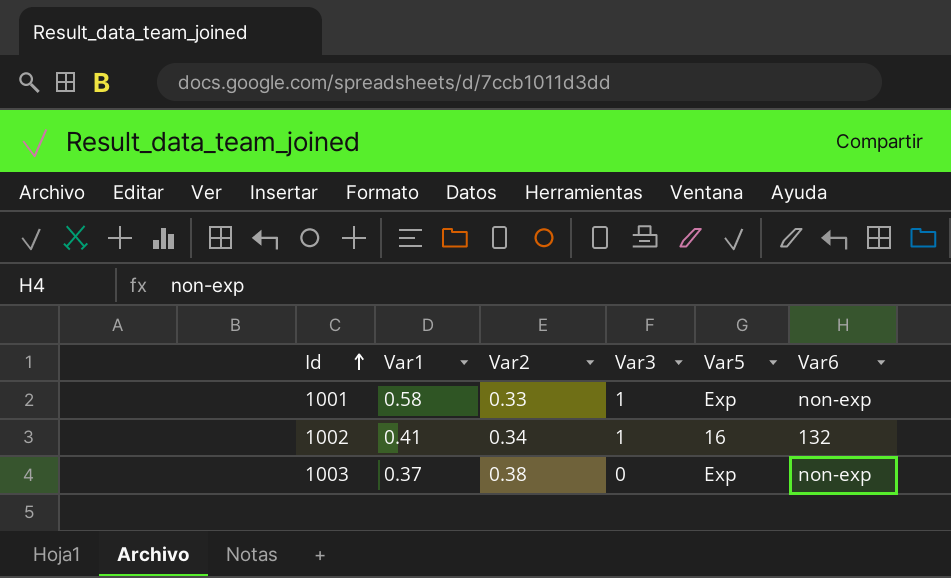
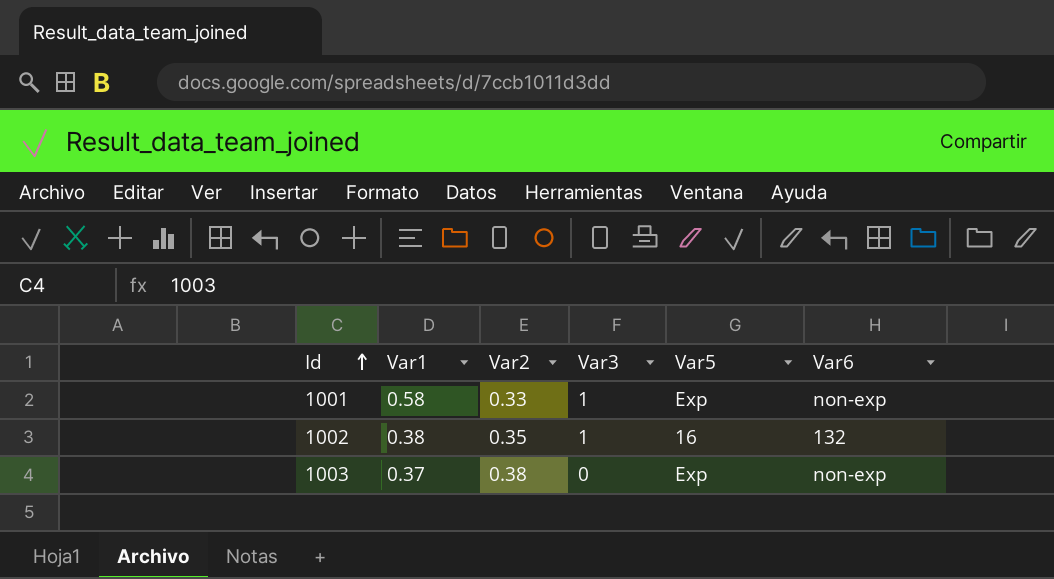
1002 | Var1: 0.41 -> 0.38
1002 | Var2: 0.34 -> 0.35

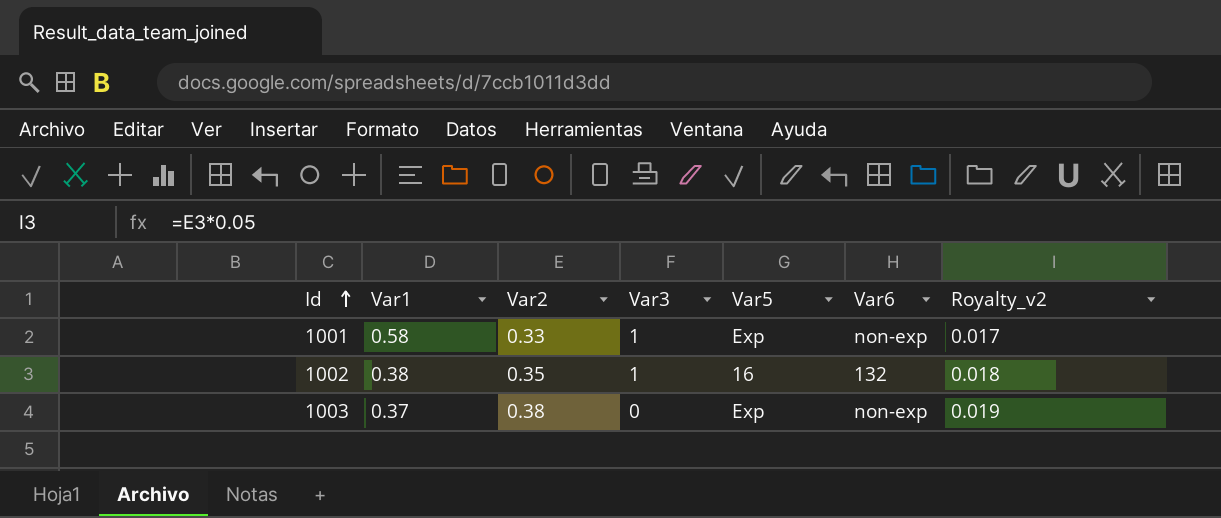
column Royalty_v2 | formula: none -> [Var2] * 0.05

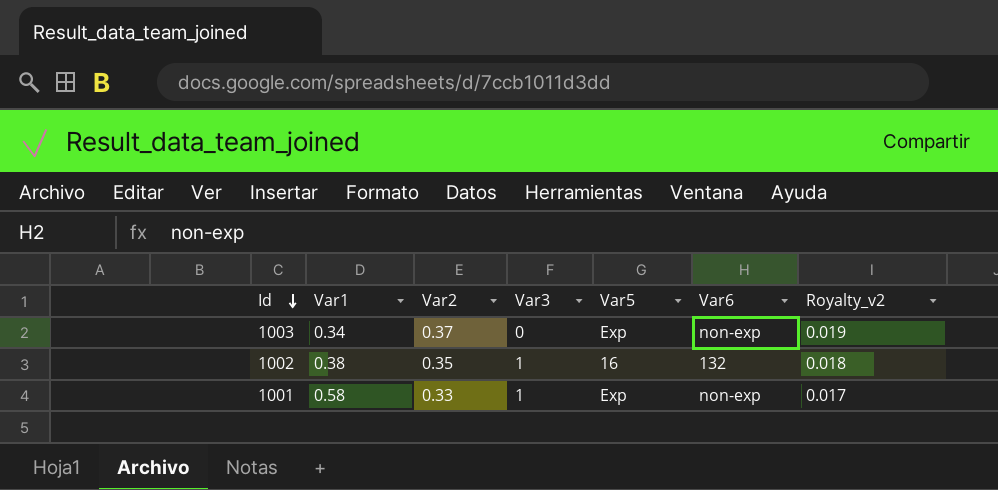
row order: Id ascending -> Id descending
1003 | Var1: 0.37 -> 0.34
1003 | Var2: 0.38 -> 0.37

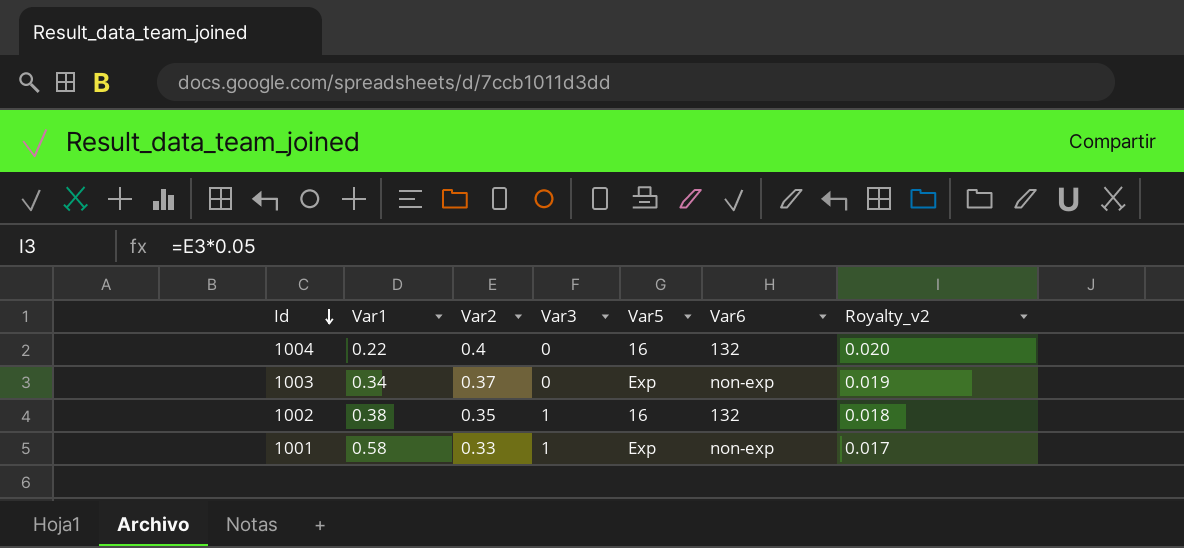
row 1004: none -> 0.22 | 0.4 | 0 | 16 | 132 | 0.020

